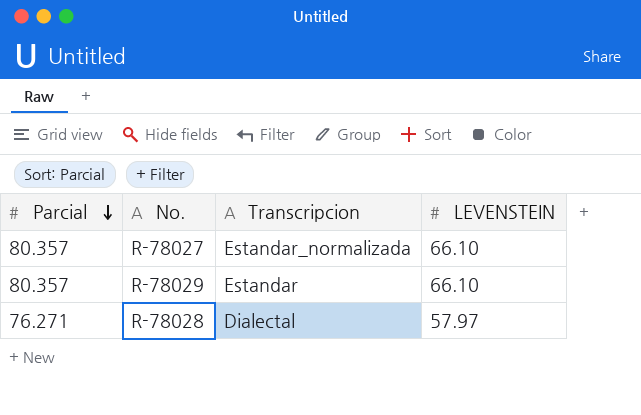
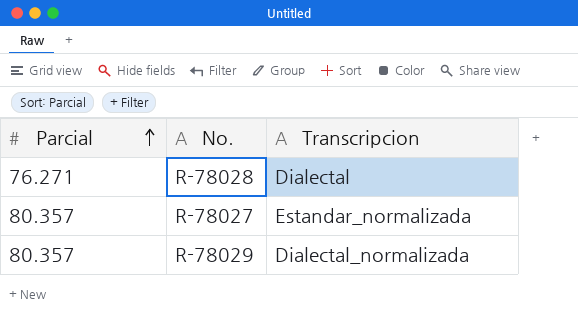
row order: Parcial descending -> Parcial ascending
column LEVENSTEIN | position: 4 -> none
R-78029 | Transcripcion: Estandar -> Dialectal_normalizada

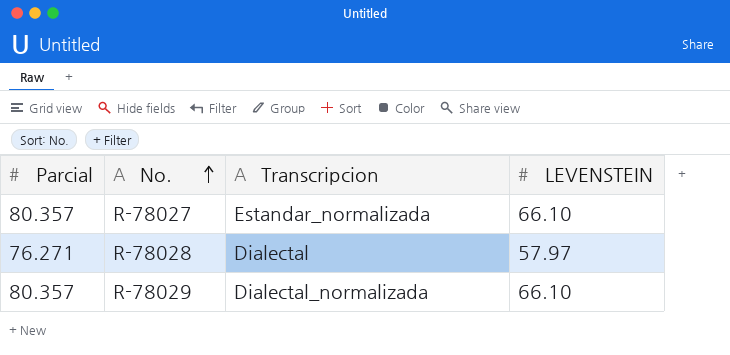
row order: Parcial ascending -> No. ascending
column LEVENSTEIN | position: none -> 4

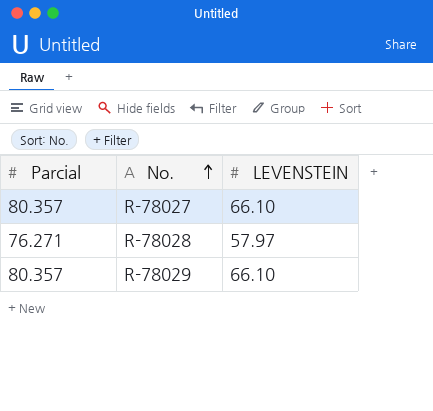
column Transcripcion | position: 3 -> none

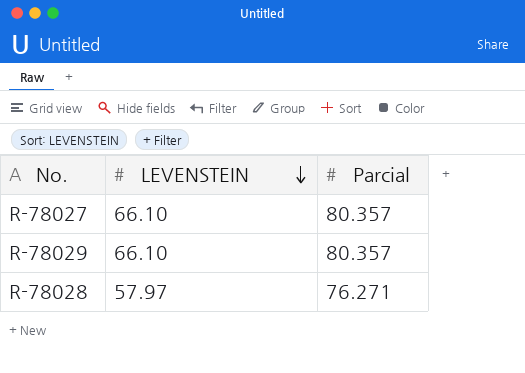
row order: No. ascending -> LEVENSTEIN descending
column Parcial | position: 1 -> 3

